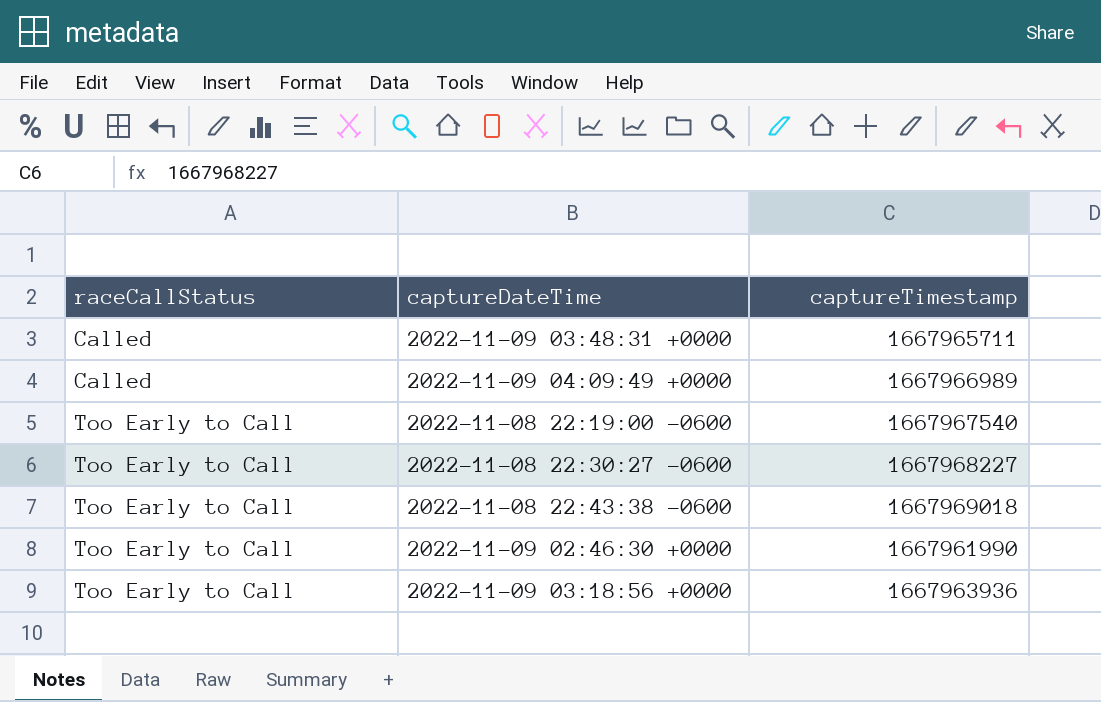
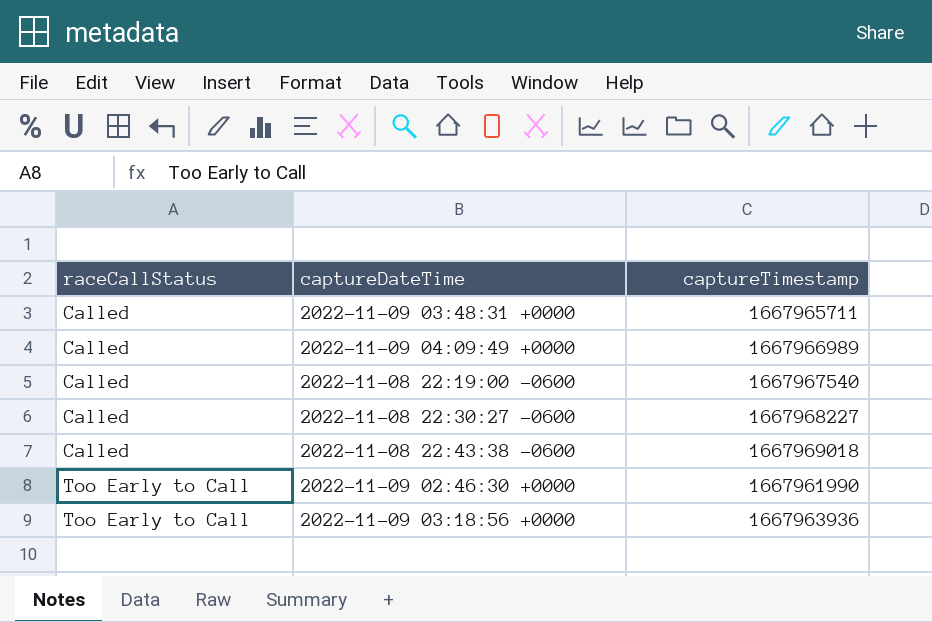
2022-11-08 22:19:00 -0600 | raceCallStatus: Too Early to Call -> Called
2022-11-08 22:30:27 -0600 | raceCallStatus: Too Early to Call -> Called
2022-11-08 22:43:38 -0600 | raceCallStatus: Too Early to Call -> Called

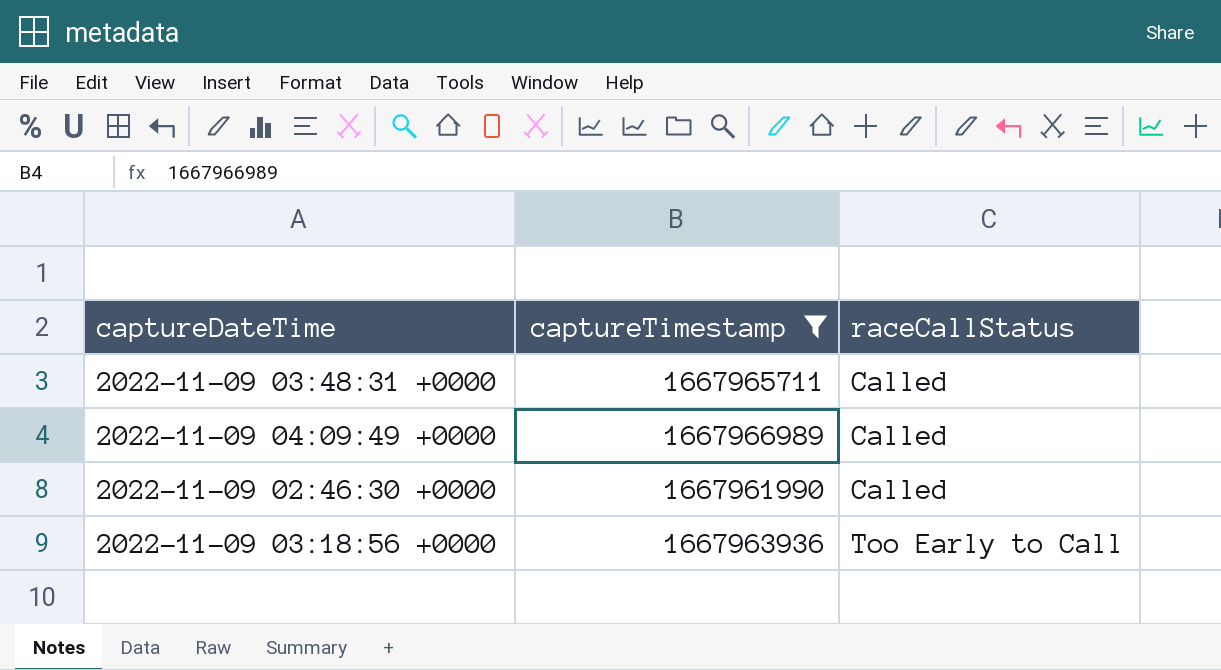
filter: none -> captureTimestamp <= 1667966989
column raceCallStatus | position: 1 -> 3
2022-11-09 02:46:30 +0000 | raceCallStatus: Too Early to Call -> Called

